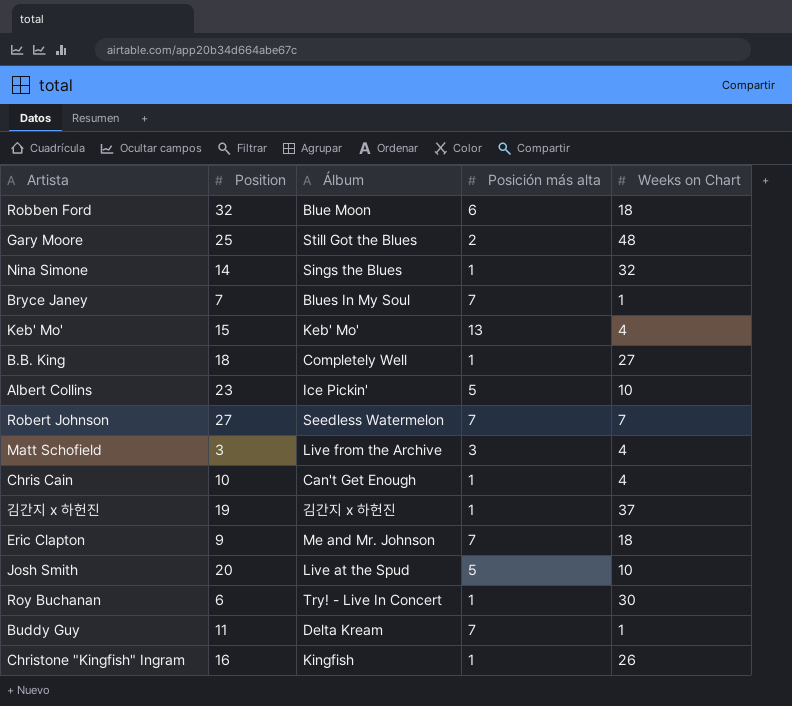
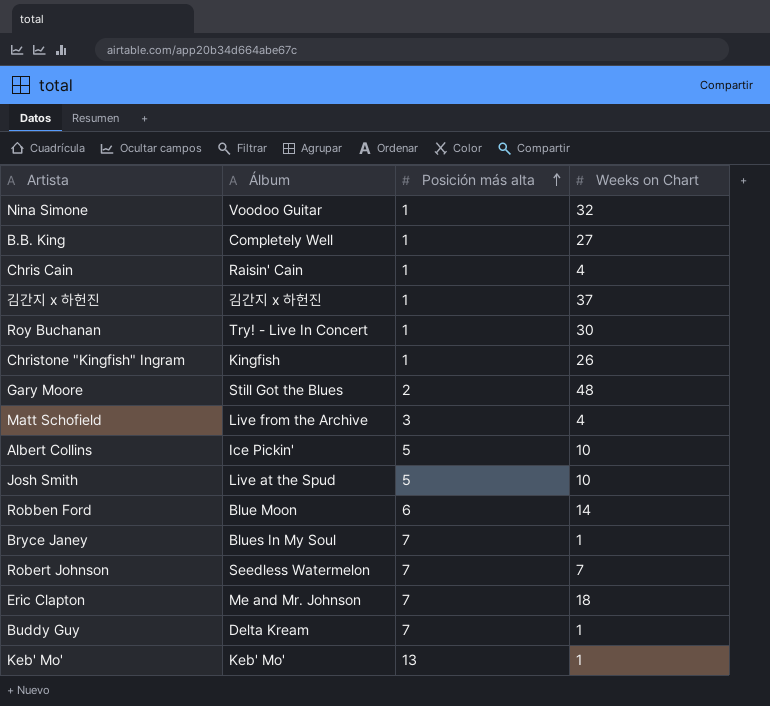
row order: none -> Posición más alta ascending
column Position | position: 2 -> none
Nina Simone | Álbum: Sings the Blues -> Voodoo Guitar
Chris Cain | Álbum: Can't Get Enough -> Raisin' Cain
Robben Ford | Weeks on Chart: 18 -> 14
Keb' Mo' | Weeks on Chart: 4 -> 1

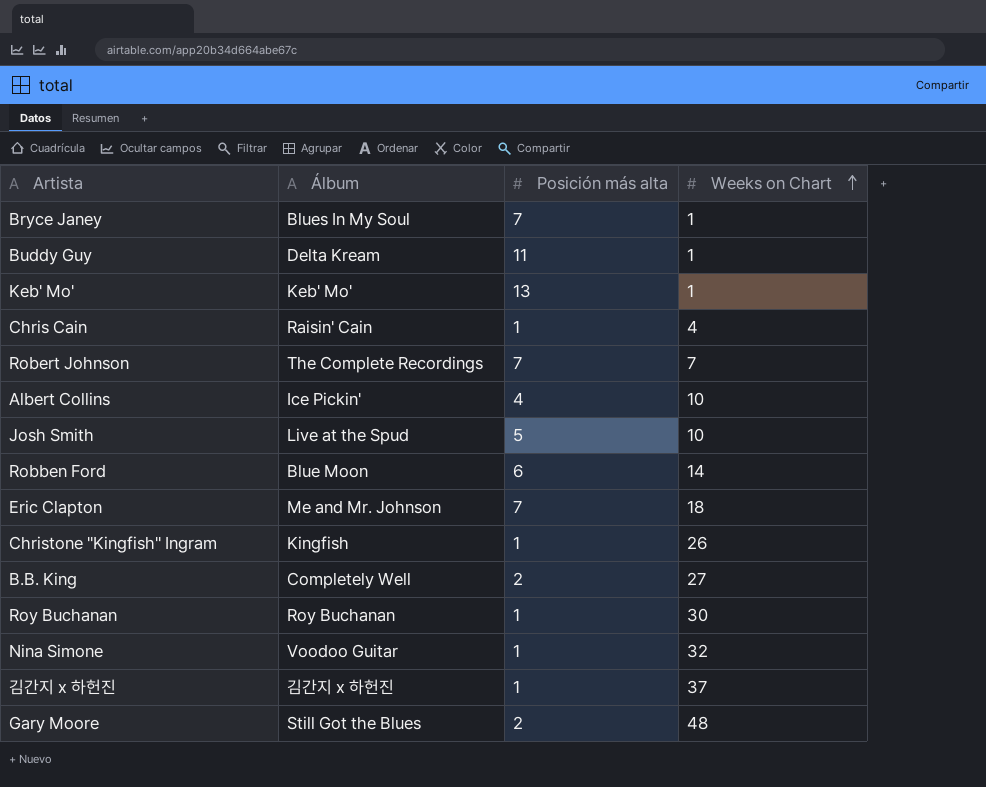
row order: Posición más alta ascending -> Weeks on Chart ascending
row Matt Schofield: Live from the Archive | 3 | 4 -> none
Buddy Guy | Posición más alta: 7 -> 11
Robert Johnson | Álbum: Seedless Watermelon -> The Complete Recordings
Albert Collins | Posición más alta: 5 -> 4
B.B. King | Posición más alta: 1 -> 2
Roy Buchanan | Álbum: Try! - Live In Concert -> Roy Buchanan

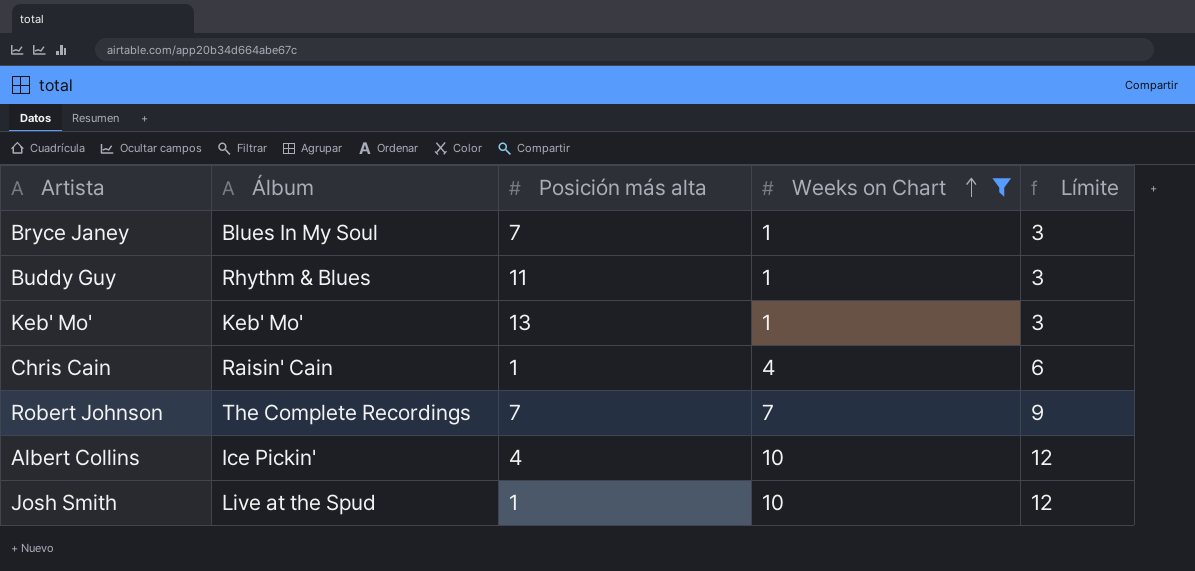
filter: none -> Weeks on Chart <= 10
column Límite | formula: none -> [Weeks on Chart] + 2
Buddy Guy | Álbum: Delta Kream -> Rhythm & Blues
Josh Smith | Posición más alta: 5 -> 1

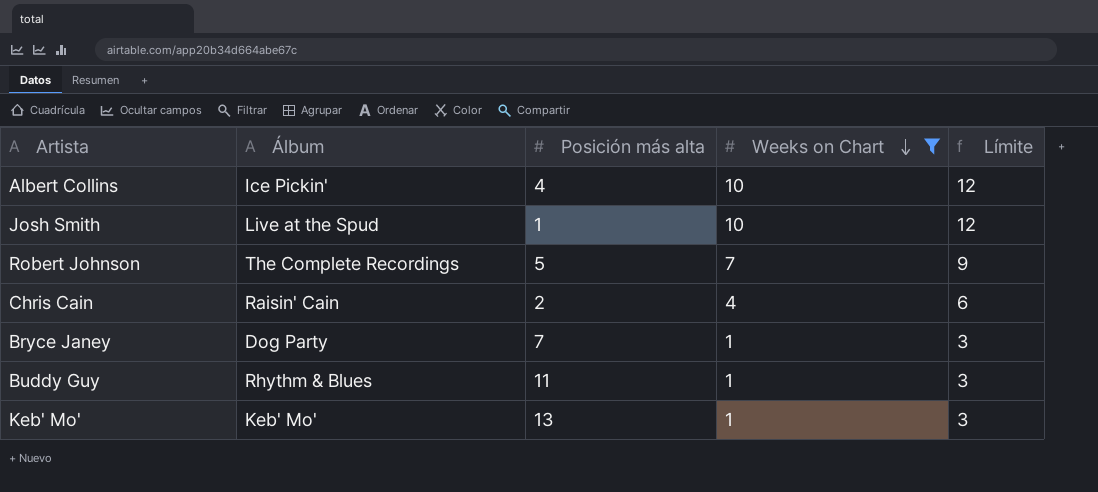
row order: Weeks on Chart ascending -> Weeks on Chart descending
Robert Johnson | Posición más alta: 7 -> 5
Chris Cain | Posición más alta: 1 -> 2
Bryce Janey | Álbum: Blues In My Soul -> Dog Party

